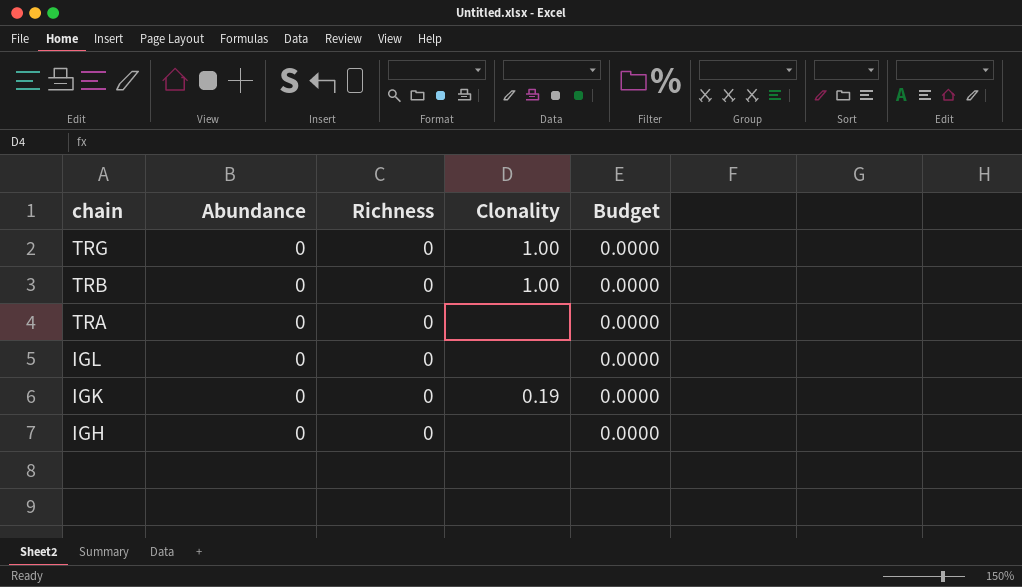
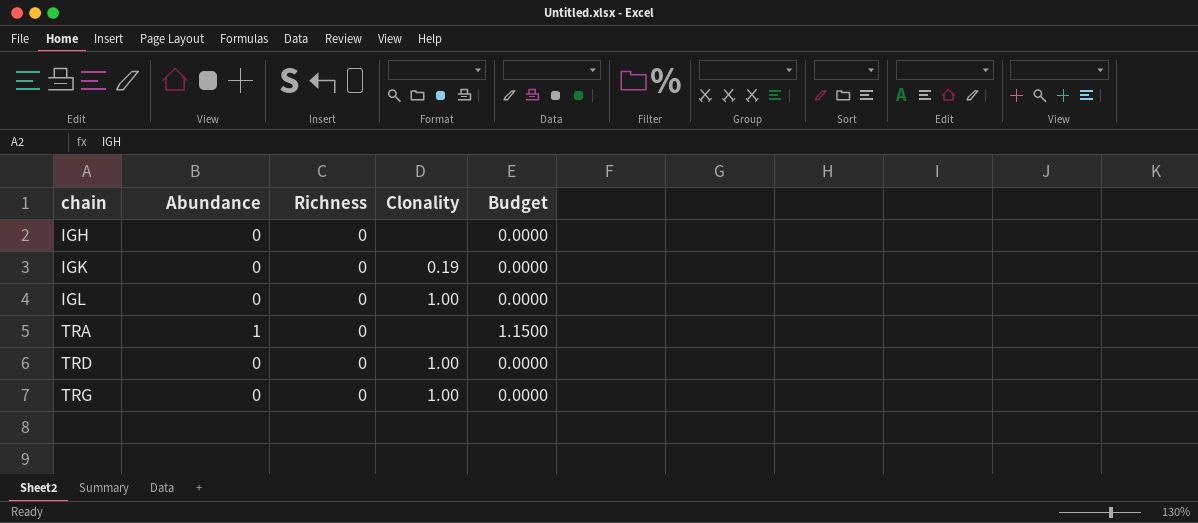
row order: chain descending -> chain ascending
row TRB: 0 | 0 | 1.00 | 0.0000 -> none
IGL | Clonality: none -> 1.00
TRA | Abundance: 0 -> 1
TRA | Budget: 0.0000 -> 1.1500
row TRD: none -> 0 | 0 | 1.00 | 0.0000

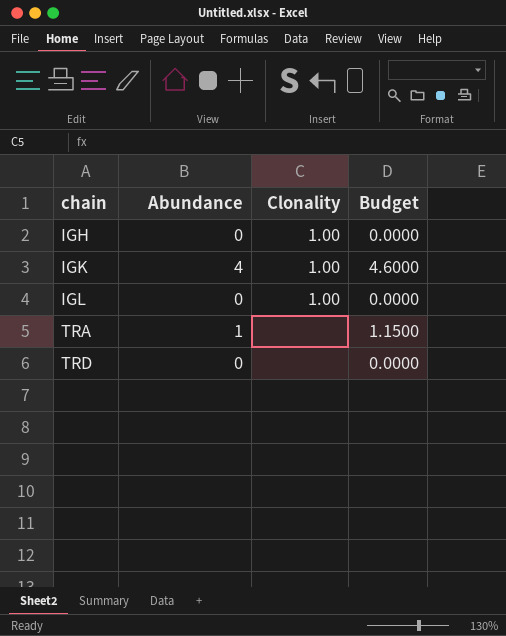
column Richness | position: 3 -> none
row TRG: 0 | 0 | 1.00 | 0.0000 -> none
IGH | Clonality: none -> 1.00
IGK | Abundance: 0 -> 4
IGK | Clonality: 0.19 -> 1.00
IGK | Budget: 0.0000 -> 4.6000
TRD | Clonality: 1.00 -> none

